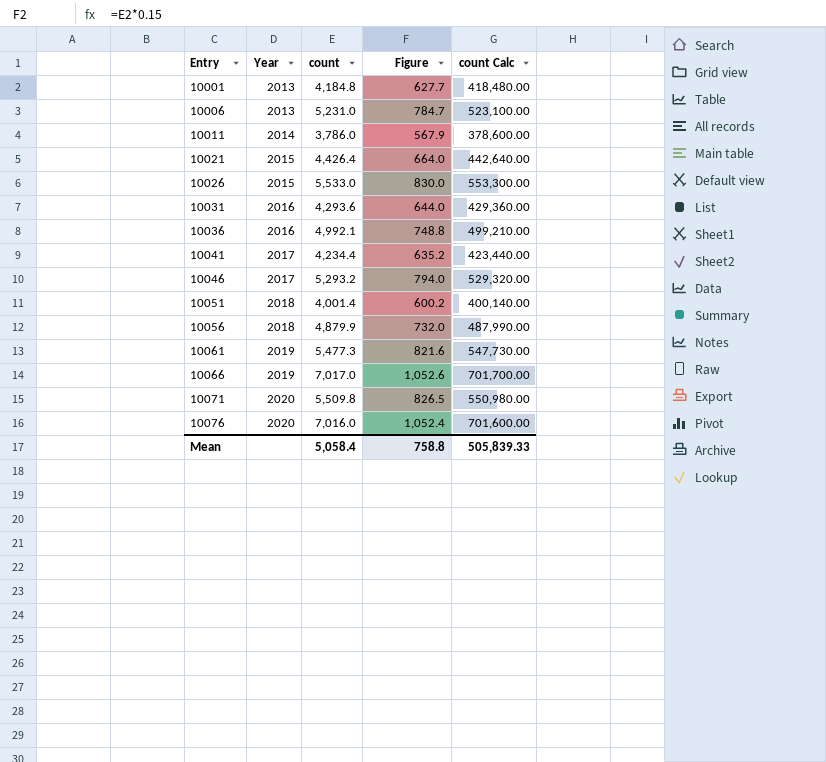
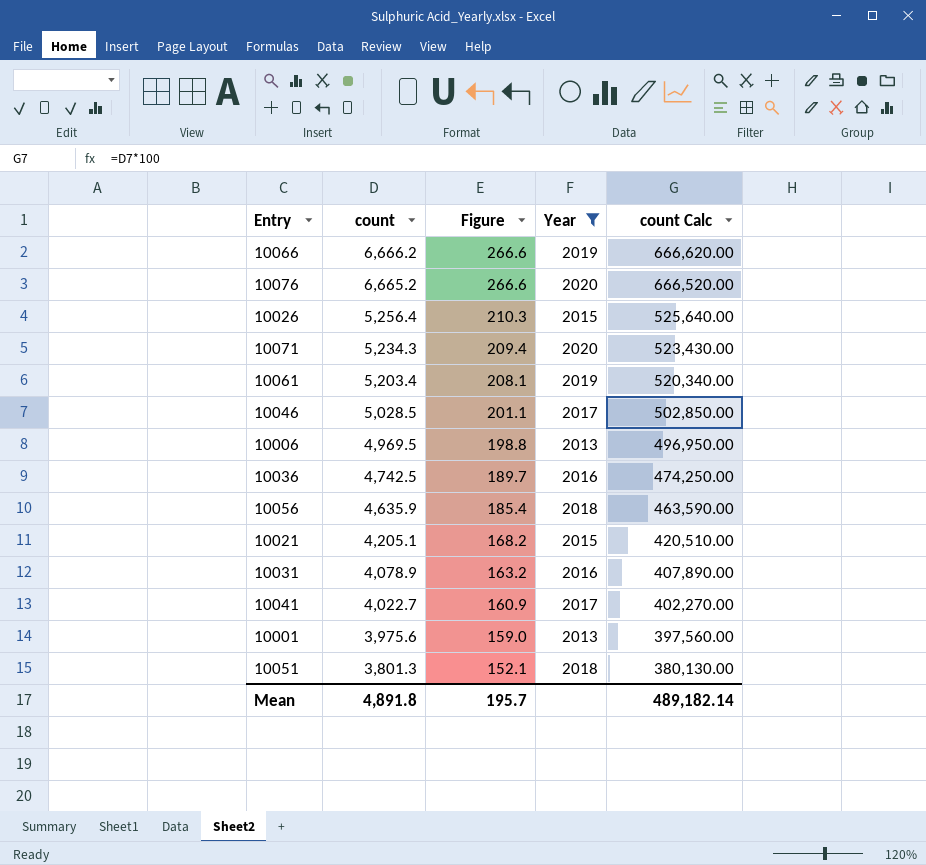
filter: none -> Year != 2014
row order: Entry ascending -> count descending
column Figure | formula: [count] * 0.15 -> [count] * 0.04
column Year | position: 2 -> 4
10066 | count: 7,017.0 -> 6,666.2
10066 | count Calc: 701,700.00 -> 666,620.00
10076 | count: 7,016.0 -> 6,665.2
10076 | count Calc: 701,600.00 -> 666,520.00
10026 | count: 5,533.0 -> 5,256.4
10026 | count Calc: 553,300.00 -> 525,640.00
10071 | count: 5,509.8 -> 5,234.3
10071 | count Calc: 550,980.00 -> 523,430.00
10061 | count: 5,477.3 -> 5,203.4
10061 | count Calc: 547,730.00 -> 520,340.00
10046 | count: 5,293.2 -> 5,028.5
10046 | count Calc: 529,320.00 -> 502,850.00
10006 | count: 5,231.0 -> 4,969.5
10006 | count Calc: 523,100.00 -> 496,950.00
10036 | count: 4,992.1 -> 4,742.5
10036 | count Calc: 499,210.00 -> 474,250.00
10056 | count: 4,879.9 -> 4,635.9
10056 | count Calc: 487,990.00 -> 463,590.00
10021 | count: 4,426.4 -> 4,205.1
10021 | count Calc: 442,640.00 -> 420,510.00
10031 | count: 4,293.6 -> 4,078.9
10031 | count Calc: 429,360.00 -> 407,890.00
10041 | count: 4,234.4 -> 4,022.7
10041 | count Calc: 423,440.00 -> 402,270.00
10001 | count: 4,184.8 -> 3,975.6
10001 | count Calc: 418,480.00 -> 397,560.00
10051 | count: 4,001.4 -> 3,801.3
10051 | count Calc: 400,140.00 -> 380,130.00
Mean | count: 5,058.4 -> 4,891.8
Mean | Figure: 758.8 -> 195.7
Mean | count Calc: 505,839.33 -> 489,182.14

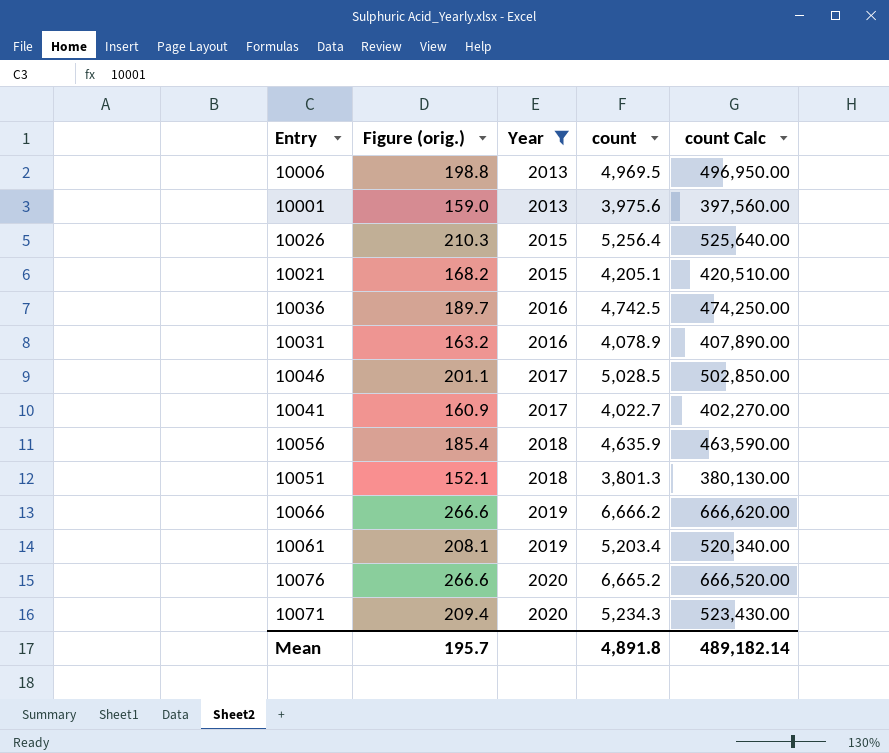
row order: count descending -> Year ascending
column name: Figure -> Figure (orig.)
column count | position: 2 -> 4

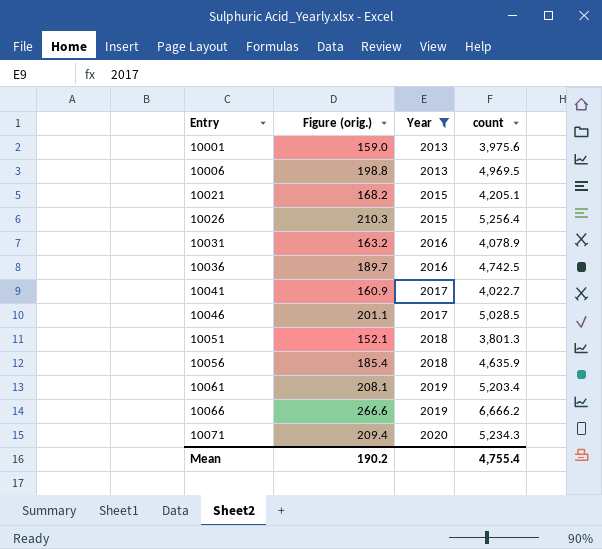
row order: Year ascending -> Entry ascending
column count Calc | formula: [count] * 100 -> none
row 10076: 266.6 | 2020 | 6,665.2 | 666,520.00 -> none
Mean | Figure (orig.): 195.7 -> 190.2
Mean | count: 4,891.8 -> 4,755.4

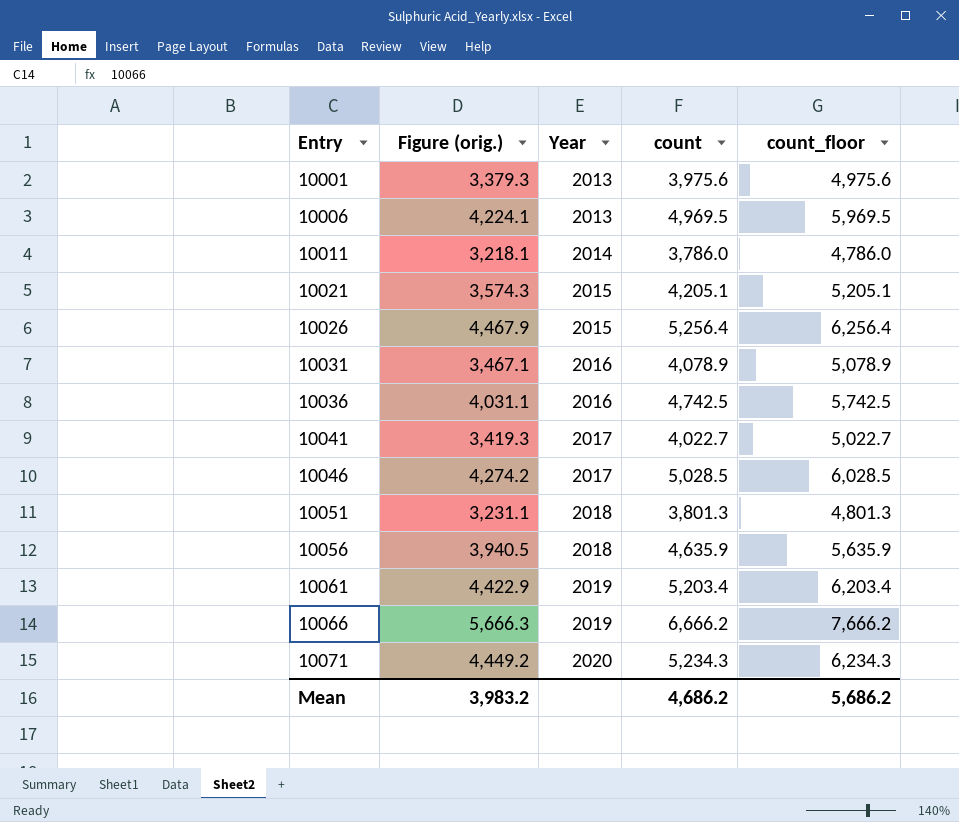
filter: Year != 2014 -> none
column Figure (orig.) | formula: [count] * 0.04 -> [count] * 0.85
column count_floor | formula: none -> [count] + 1000
Mean | Figure (orig.): 190.2 -> 3,983.2
Mean | count: 4,755.4 -> 4,686.2

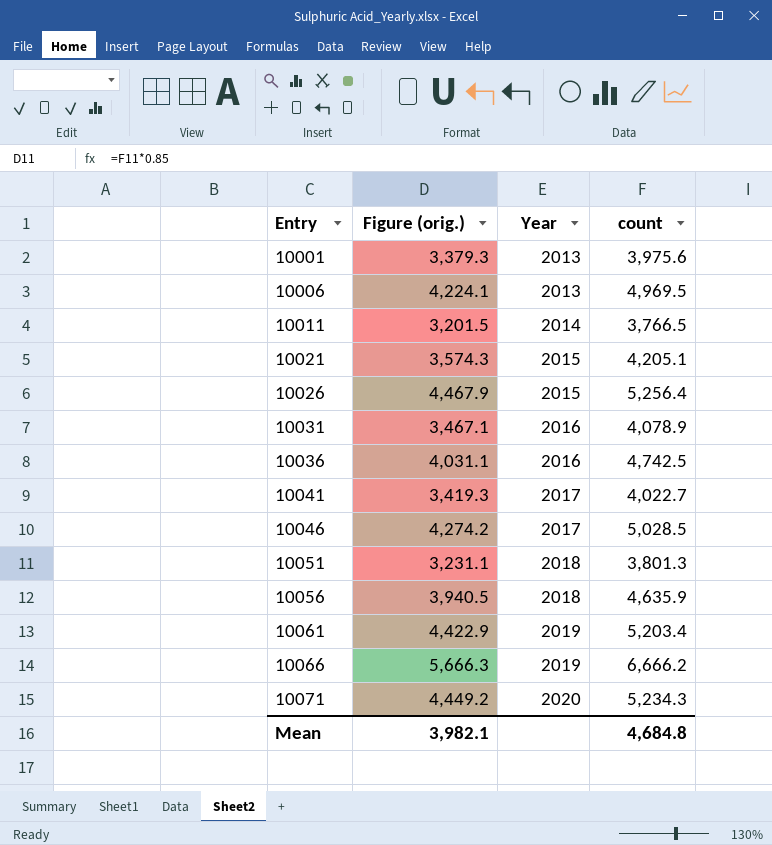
column count_floor | formula: [count] + 1000 -> none
10011 | Figure (orig.): 3,218.1 -> 3,201.5
10011 | count: 3,786.0 -> 3,766.5
Mean | Figure (orig.): 3,983.2 -> 3,982.1
Mean | count: 4,686.2 -> 4,684.8

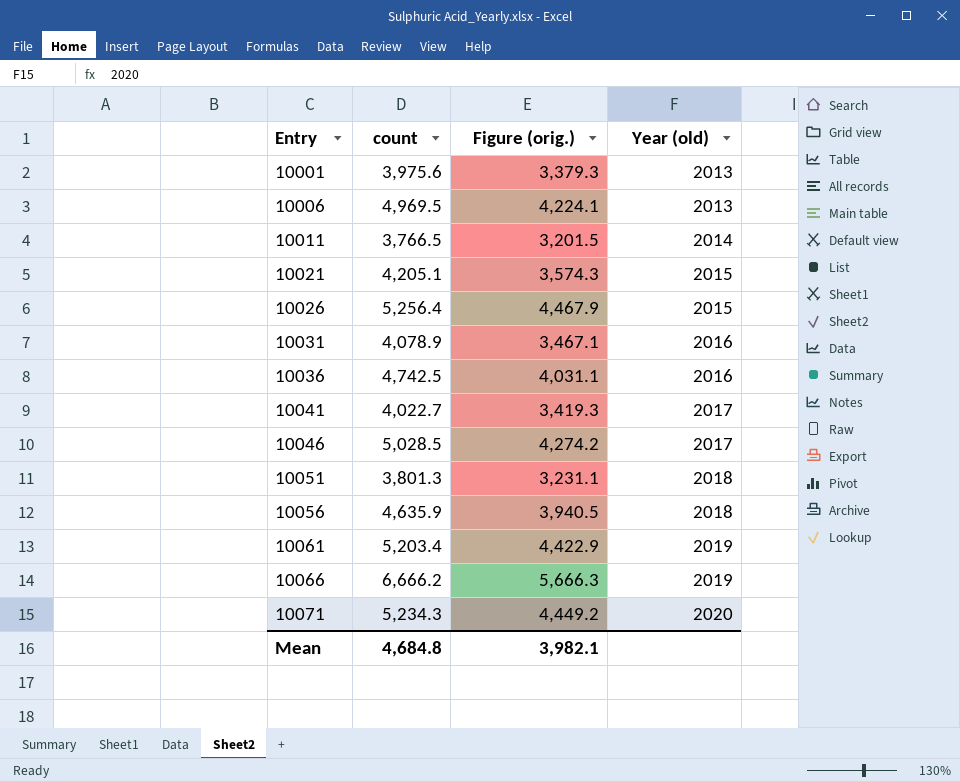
column count | position: 4 -> 2
column name: Year -> Year (old)

